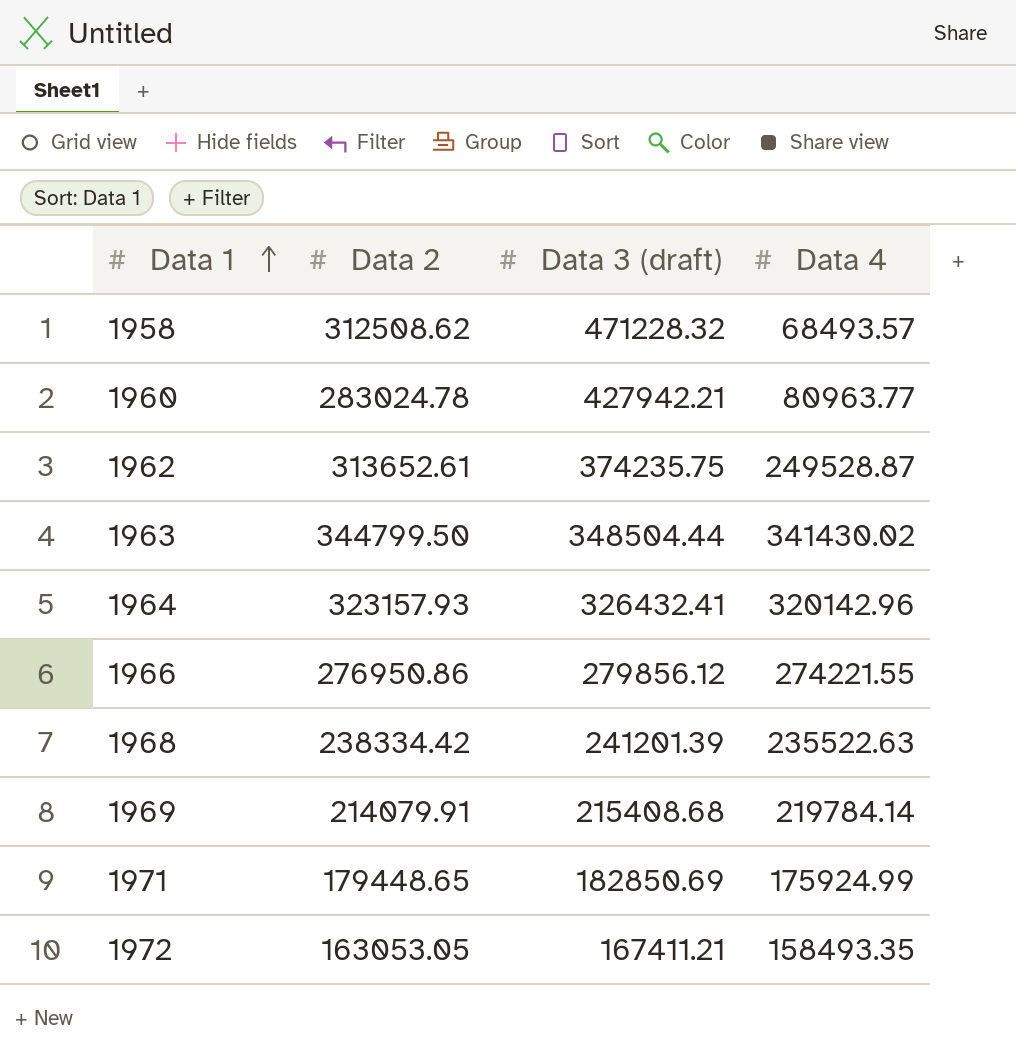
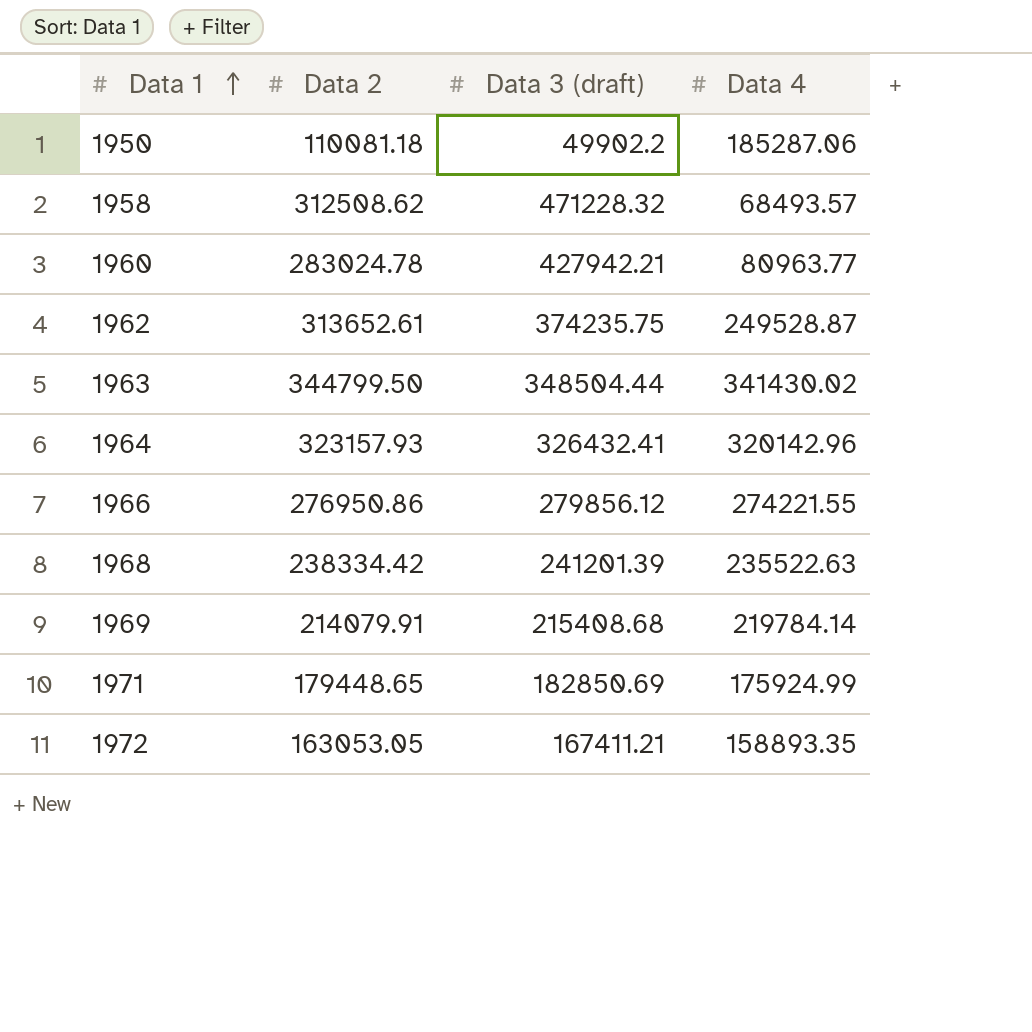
row 1950: none -> 110081.18 | 49902.2 | 185287.06
1972 | Data 4: 158493.35 -> 158893.35

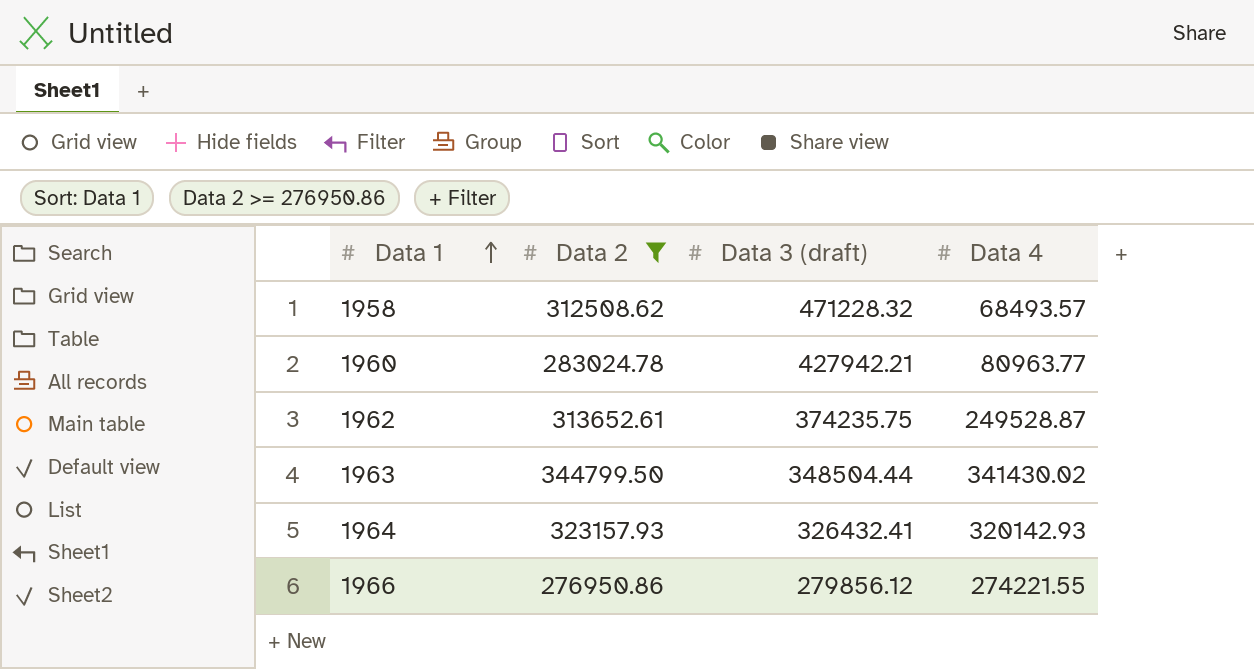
filter: none -> Data 2 >= 276950.86
1964 | Data 4: 320142.96 -> 320142.93

